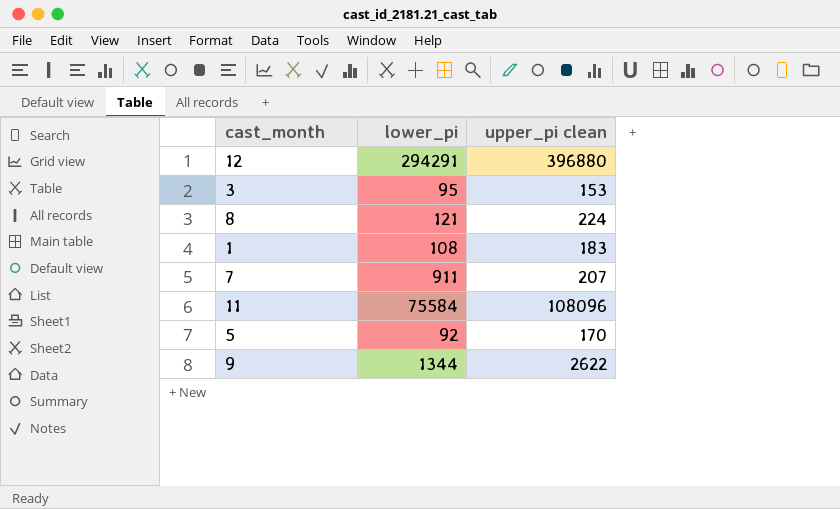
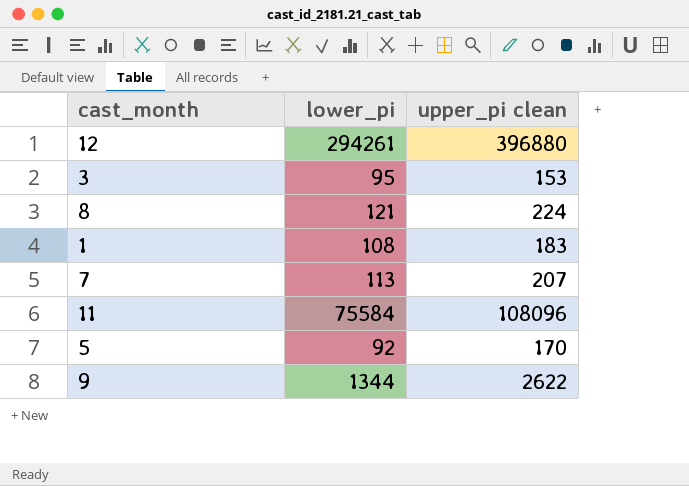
12 | lower_pi: 294291 -> 294261
7 | lower_pi: 911 -> 113

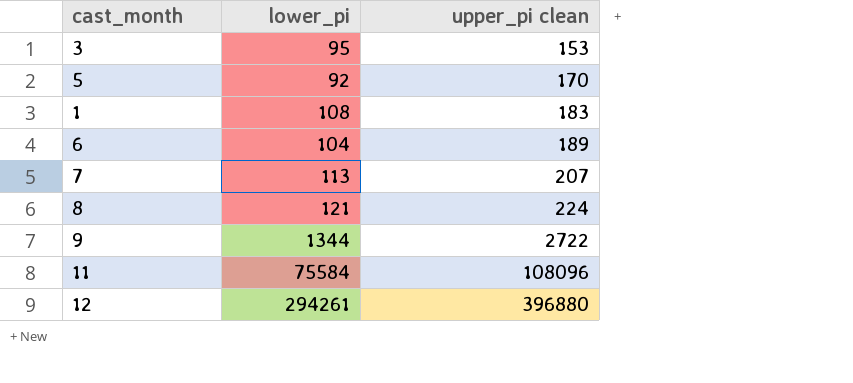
row order: none -> upper_pi clean ascending
row 6: none -> 104 | 189
9 | upper_pi clean: 2622 -> 2722

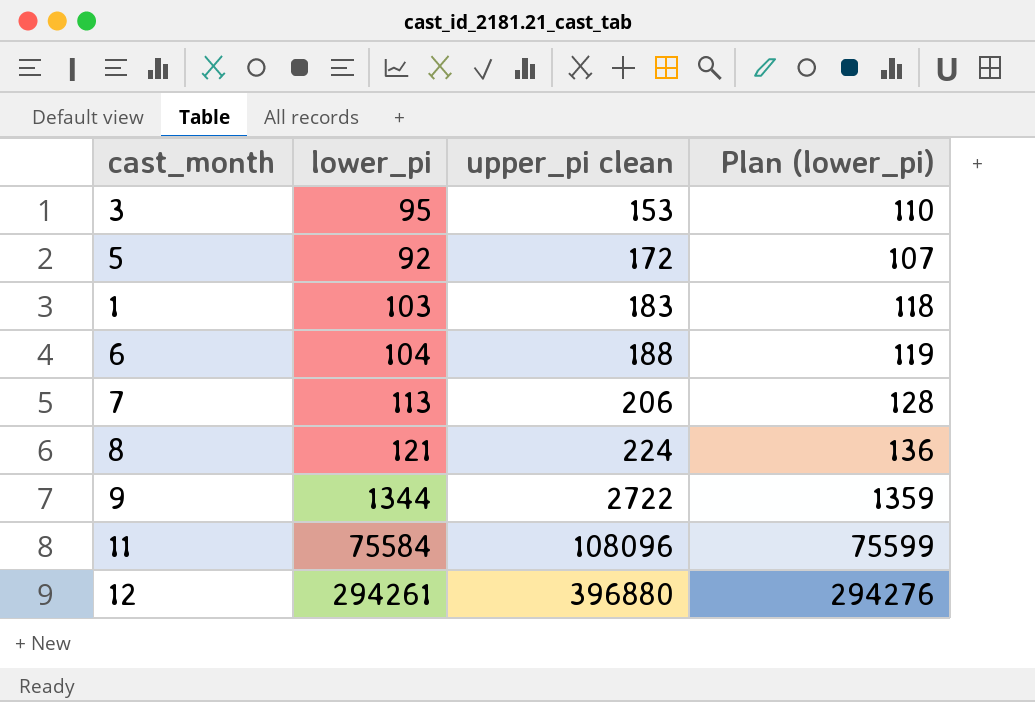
column Plan (lower_pi) | formula: none -> [lower_pi] + 15
5 | upper_pi clean: 170 -> 172
1 | lower_pi: 108 -> 103
6 | upper_pi clean: 189 -> 188
7 | upper_pi clean: 207 -> 206

